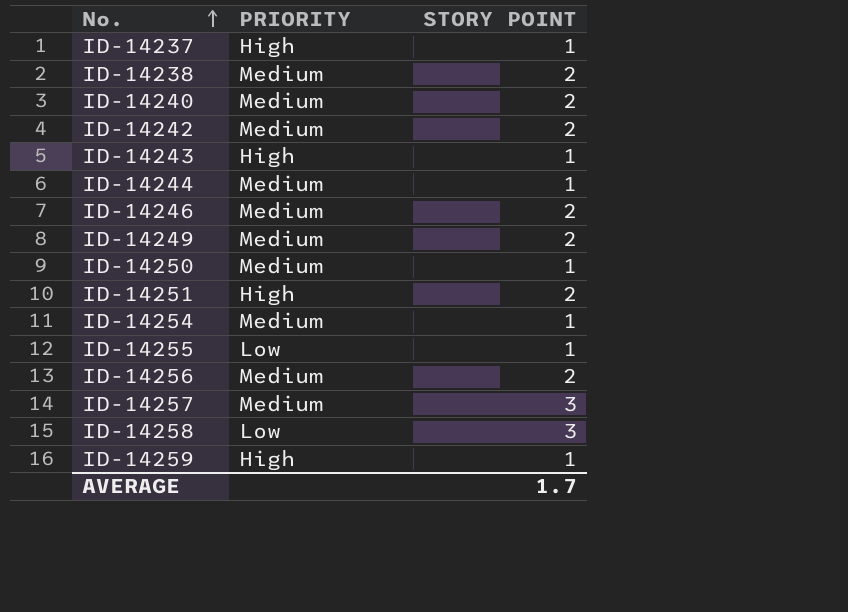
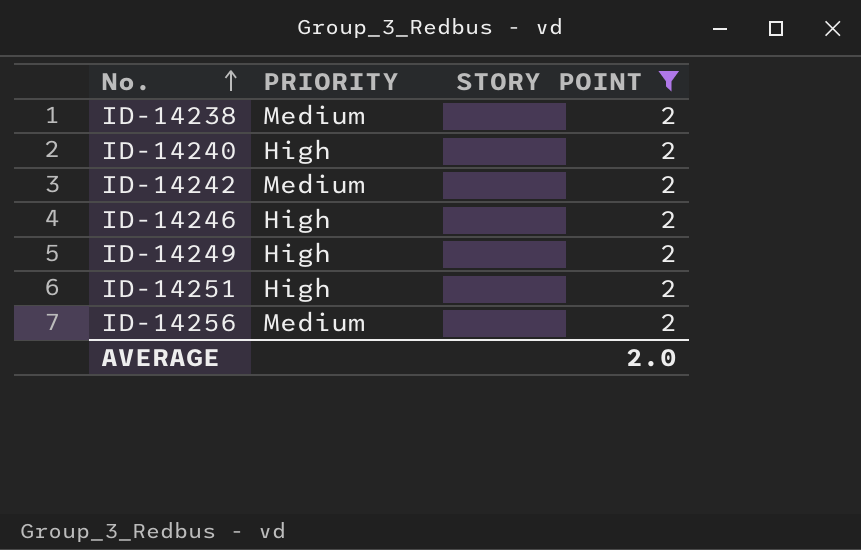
filter: none -> STORY POINT = 2
ID-14240 | PRIORITY: Medium -> High
ID-14246 | PRIORITY: Medium -> High
ID-14249 | PRIORITY: Medium -> High
AVERAGE | STORY POINT: 1.7 -> 2.0

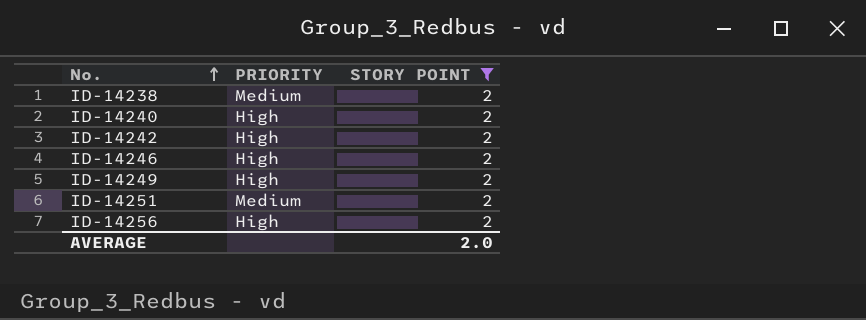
ID-14242 | PRIORITY: Medium -> High
ID-14251 | PRIORITY: High -> Medium
ID-14256 | PRIORITY: Medium -> High

